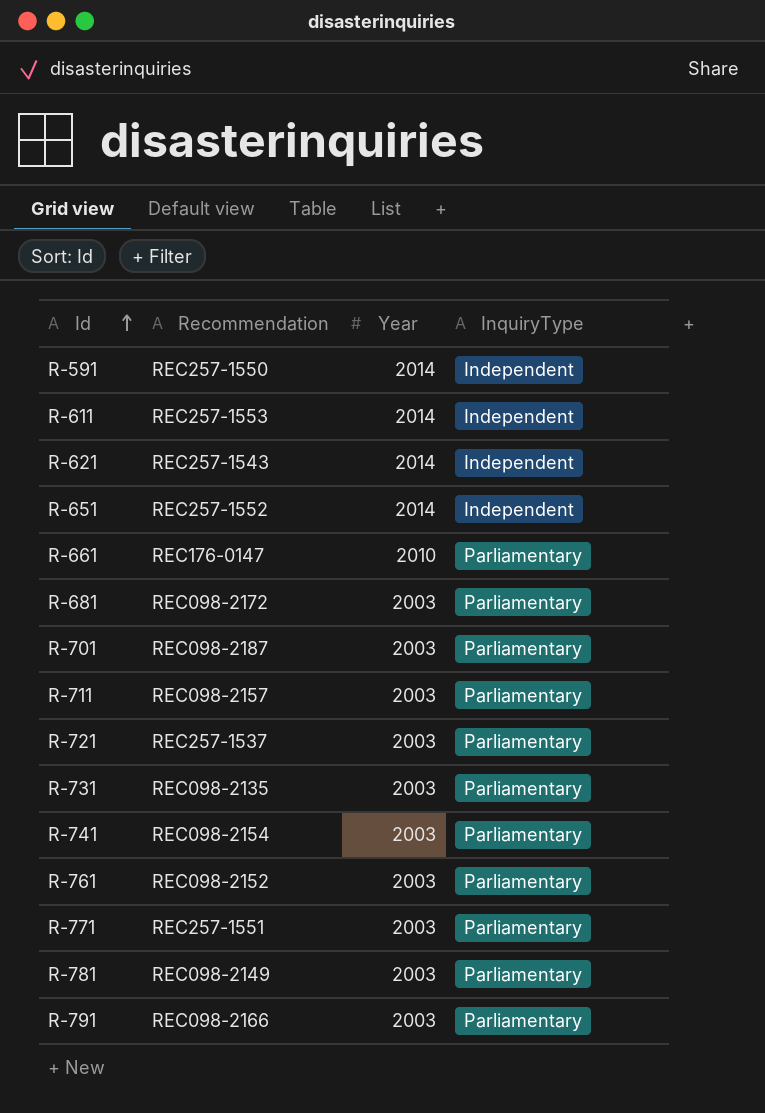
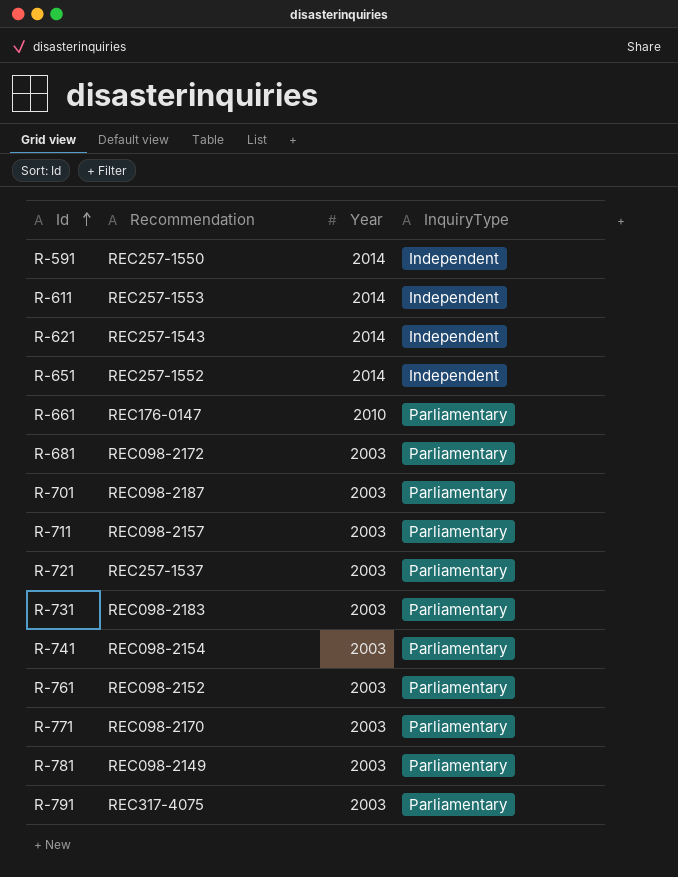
R-731 | Recommendation: REC098-2135 -> REC098-2183
R-771 | Recommendation: REC257-1551 -> REC098-2170
R-791 | Recommendation: REC098-2166 -> REC317-4075

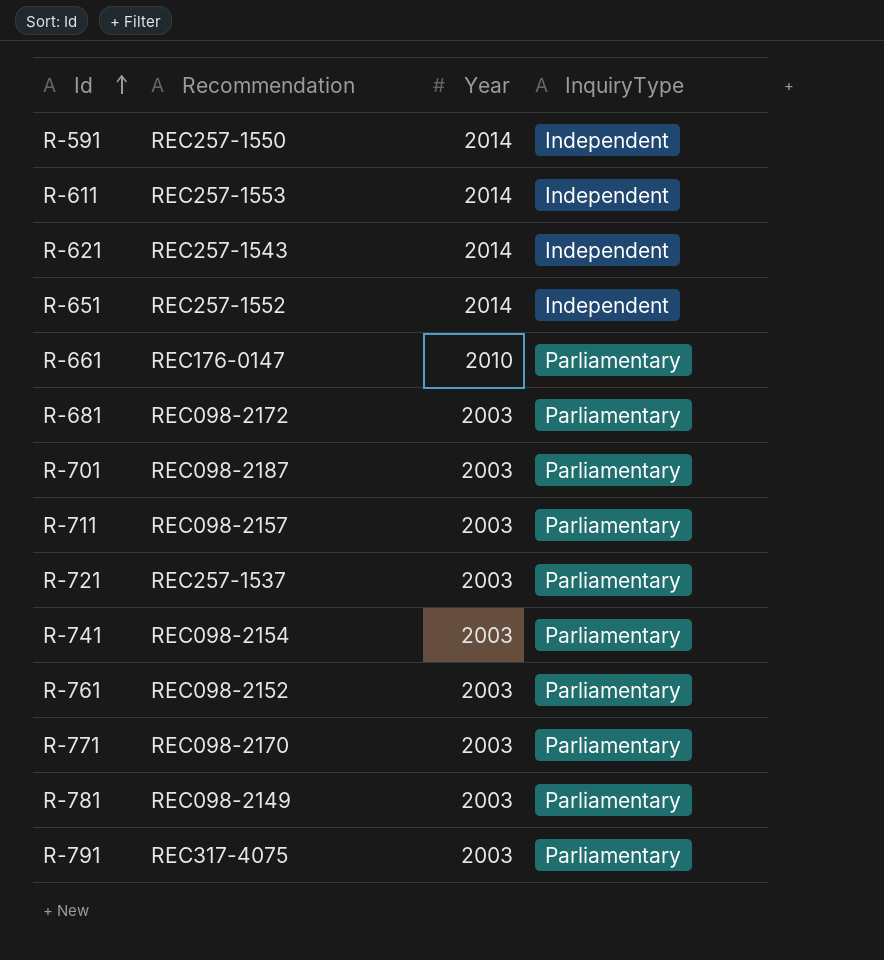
row R-731: REC098-2183 | 2003 | Parliamentary -> none

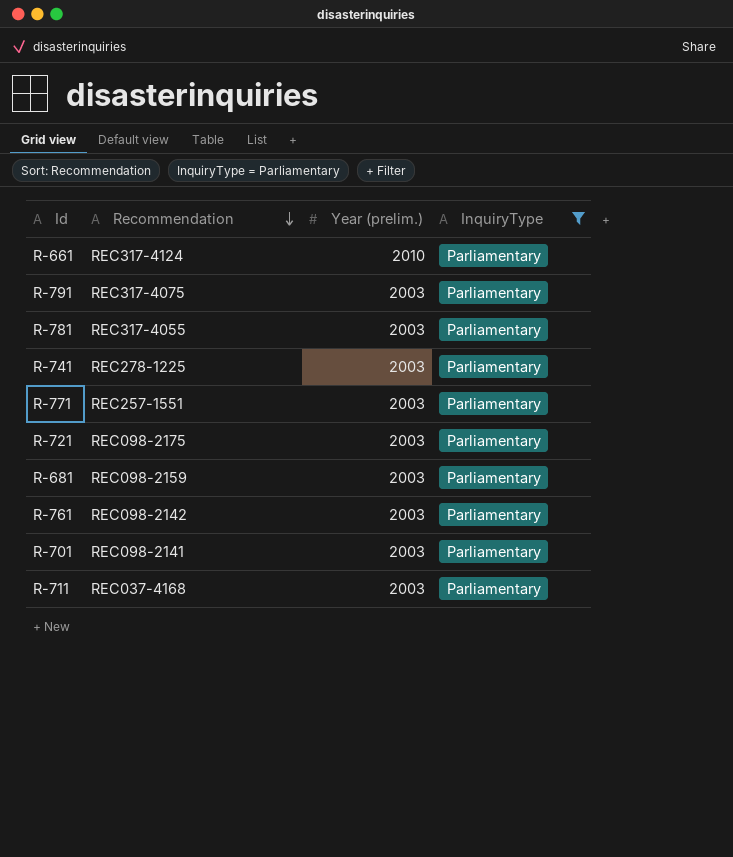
filter: none -> InquiryType = Parliamentary
row order: Id ascending -> Recommendation descending
column name: Year -> Year (prelim.)
R-661 | Recommendation: REC176-0147 -> REC317-4124
R-781 | Recommendation: REC098-2149 -> REC317-4055
R-741 | Recommendation: REC098-2154 -> REC278-1225
R-771 | Recommendation: REC098-2170 -> REC257-1551
R-721 | Recommendation: REC257-1537 -> REC098-2175
R-681 | Recommendation: REC098-2172 -> REC098-2159
R-761 | Recommendation: REC098-2152 -> REC098-2142
R-701 | Recommendation: REC098-2187 -> REC098-2141
R-711 | Recommendation: REC098-2157 -> REC037-4168

